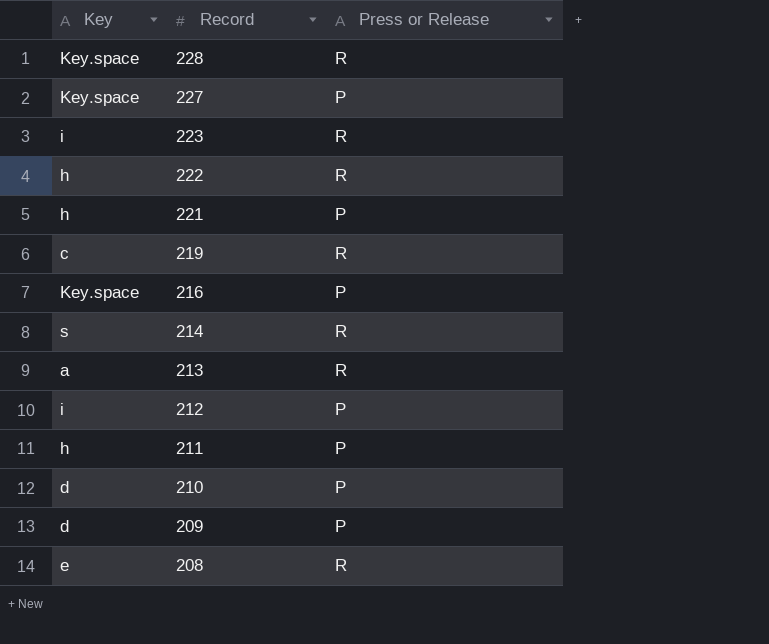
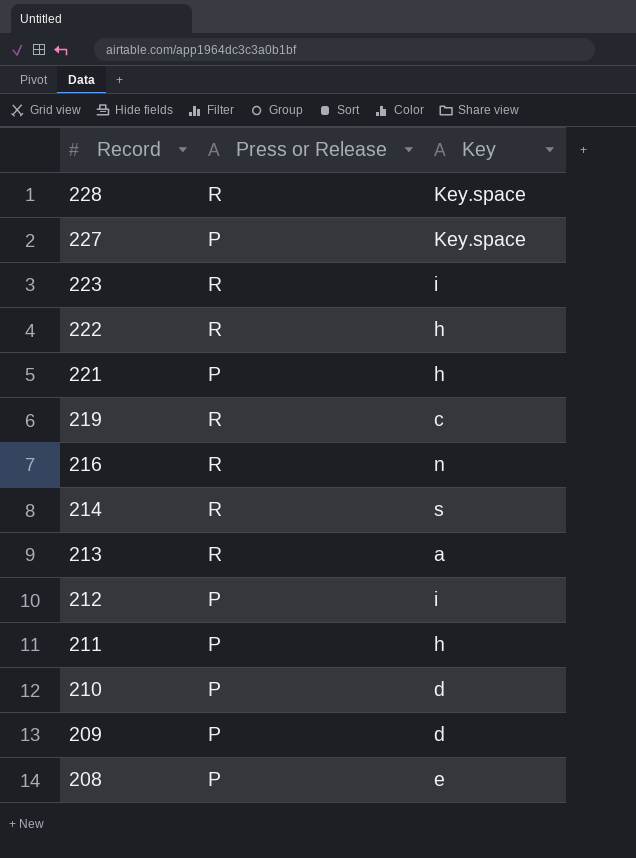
column Key | position: 1 -> 3
216 | Press or Release: P -> R
216 | Key: Key.space -> n
208 | Press or Release: R -> P

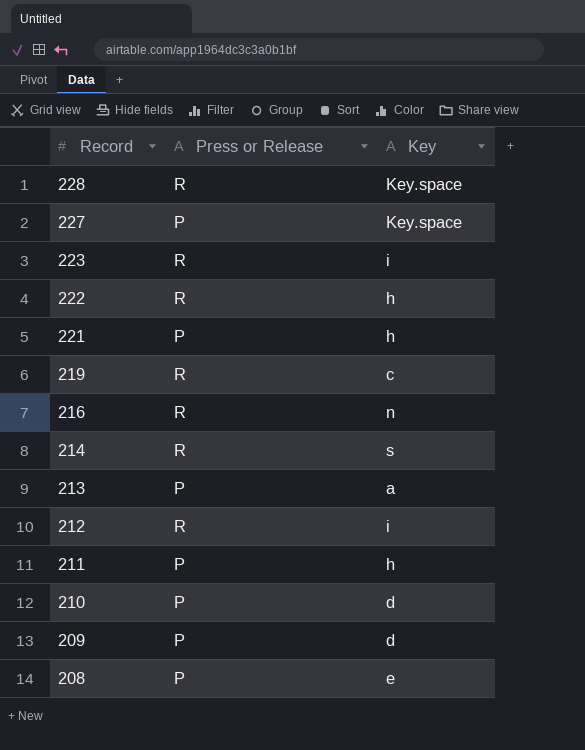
213 | Press or Release: R -> P
212 | Press or Release: P -> R

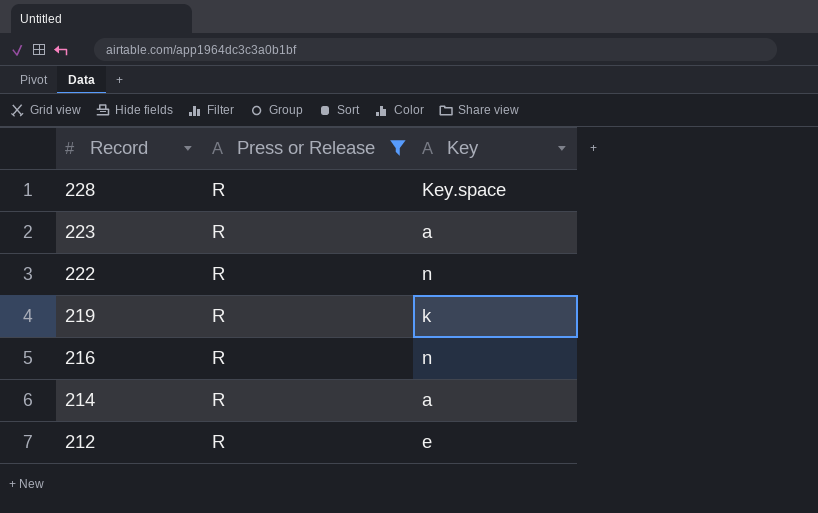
filter: none -> Press or Release = R
223 | Key: i -> a
222 | Key: h -> n
219 | Key: c -> k
214 | Key: s -> a
212 | Key: i -> e

